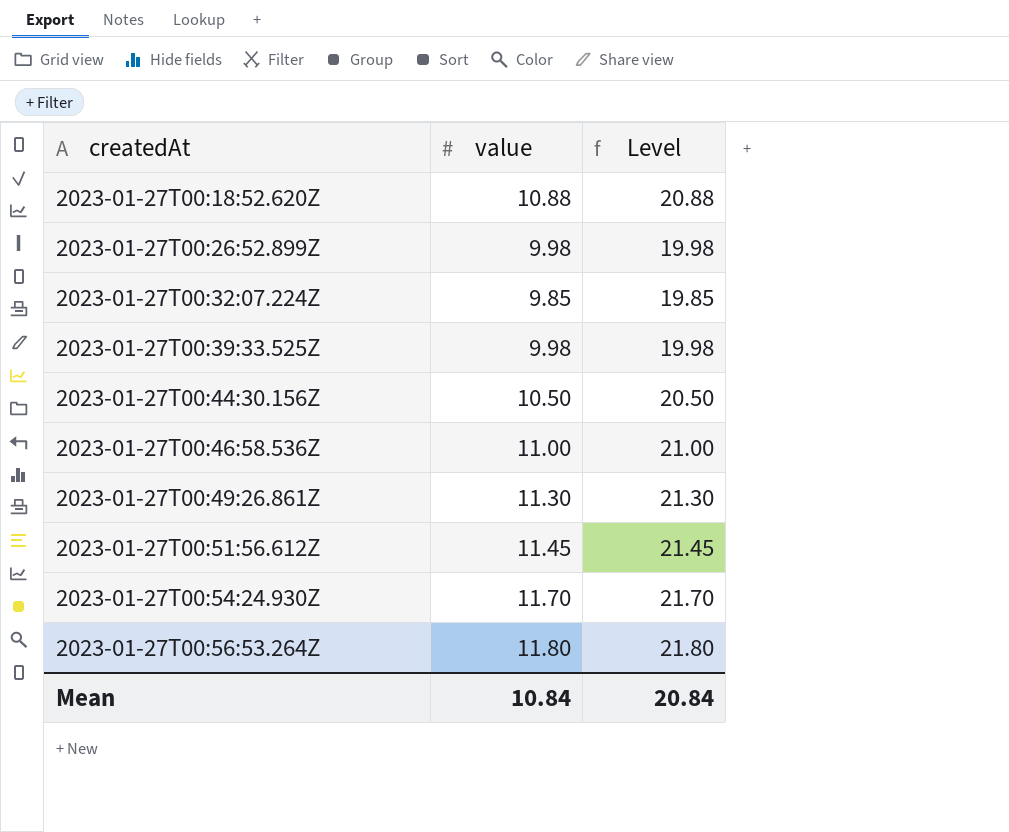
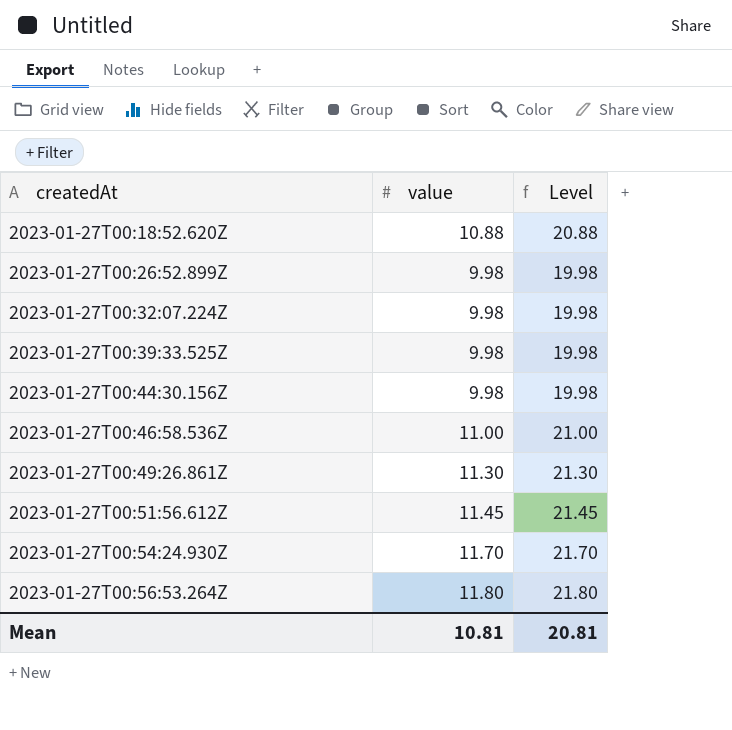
2023-01-27T00:32:07.224Z | value: 9.85 -> 9.98
2023-01-27T00:32:07.224Z | Level: 19.85 -> 19.98
2023-01-27T00:44:30.156Z | value: 10.50 -> 9.98
2023-01-27T00:44:30.156Z | Level: 20.50 -> 19.98
Mean | value: 10.84 -> 10.81
Mean | Level: 20.84 -> 20.81

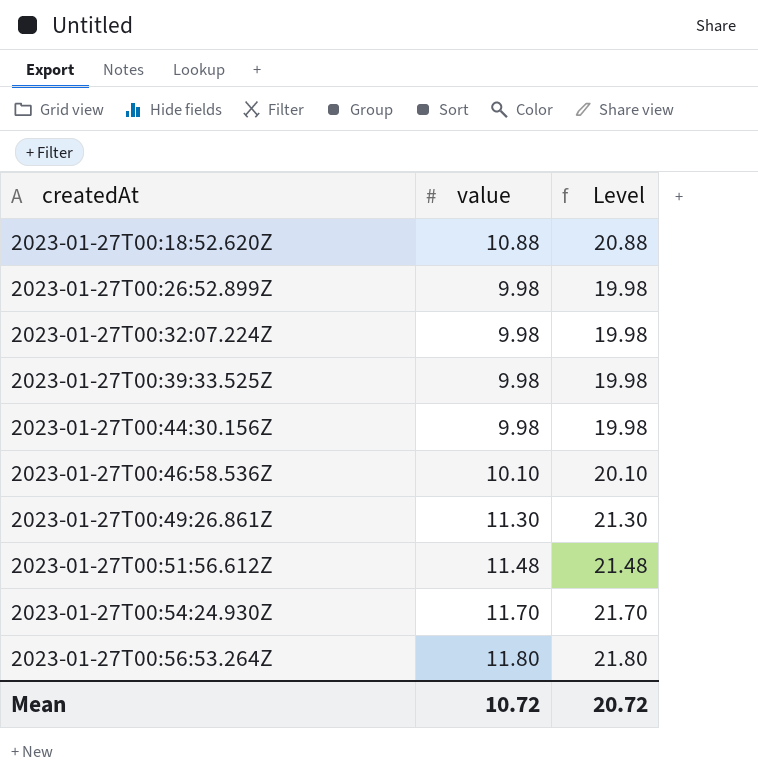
2023-01-27T00:46:58.536Z | value: 11.00 -> 10.10
2023-01-27T00:46:58.536Z | Level: 21.00 -> 20.10
2023-01-27T00:51:56.612Z | value: 11.45 -> 11.48
2023-01-27T00:51:56.612Z | Level: 21.45 -> 21.48
Mean | value: 10.81 -> 10.72
Mean | Level: 20.81 -> 20.72

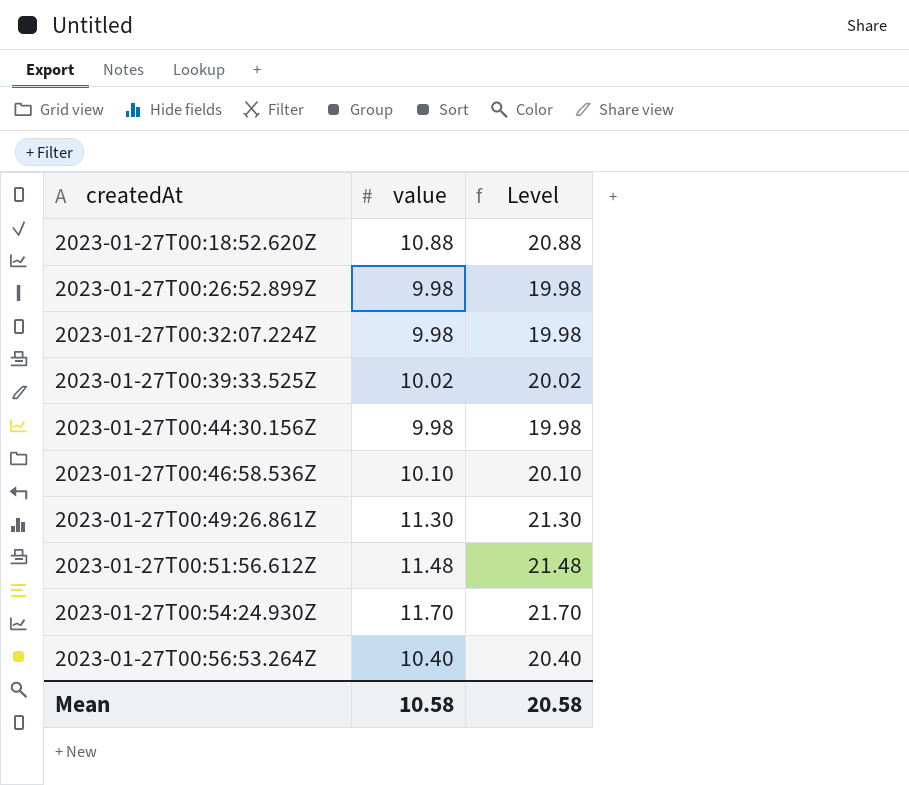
2023-01-27T00:39:33.525Z | value: 9.98 -> 10.02
2023-01-27T00:39:33.525Z | Level: 19.98 -> 20.02
2023-01-27T00:56:53.264Z | value: 11.80 -> 10.40
2023-01-27T00:56:53.264Z | Level: 21.80 -> 20.40
Mean | value: 10.72 -> 10.58
Mean | Level: 20.72 -> 20.58

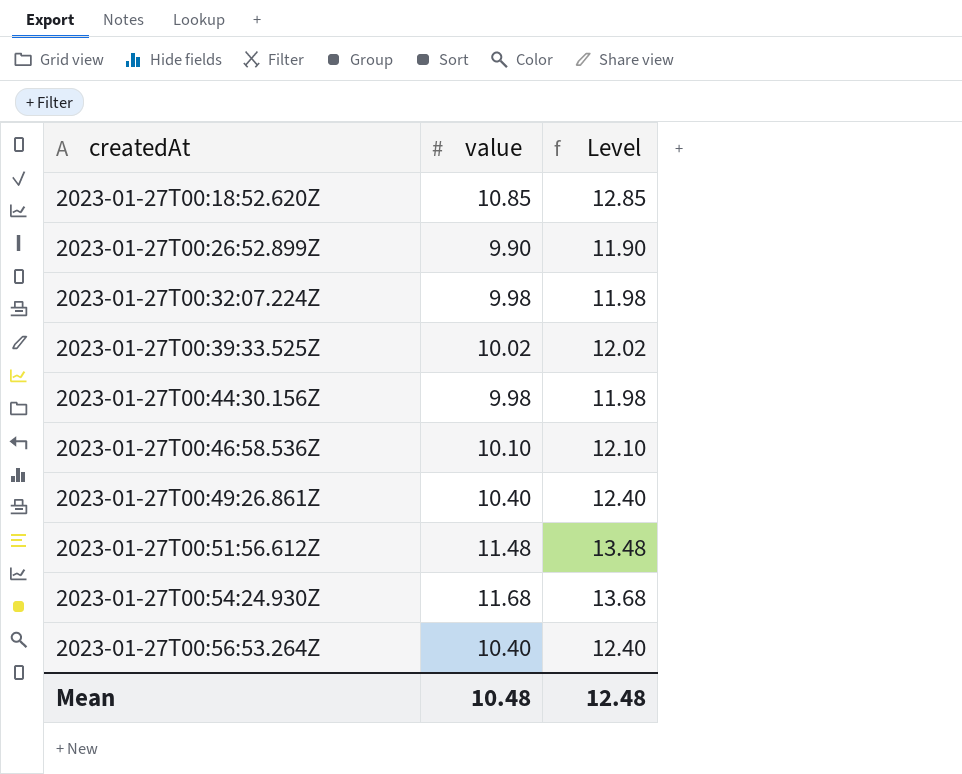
column Level | formula: [value] + 10 -> [value] + 2
2023-01-27T00:18:52.620Z | value: 10.88 -> 10.85
2023-01-27T00:26:52.899Z | value: 9.98 -> 9.90
2023-01-27T00:49:26.861Z | value: 11.30 -> 10.40
2023-01-27T00:54:24.930Z | value: 11.70 -> 11.68
Mean | value: 10.58 -> 10.48
Mean | Level: 20.58 -> 12.48

